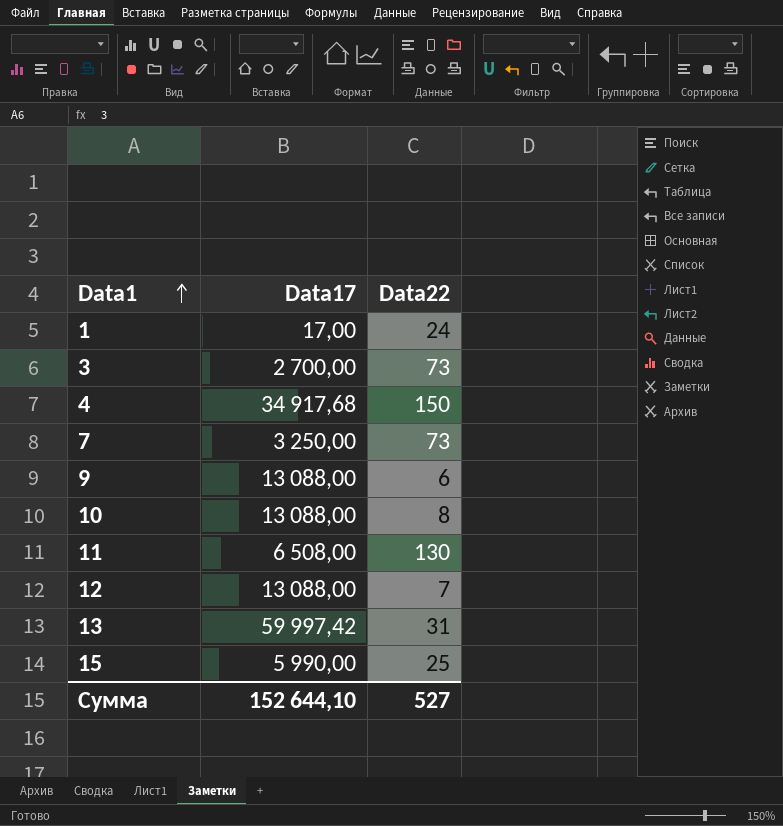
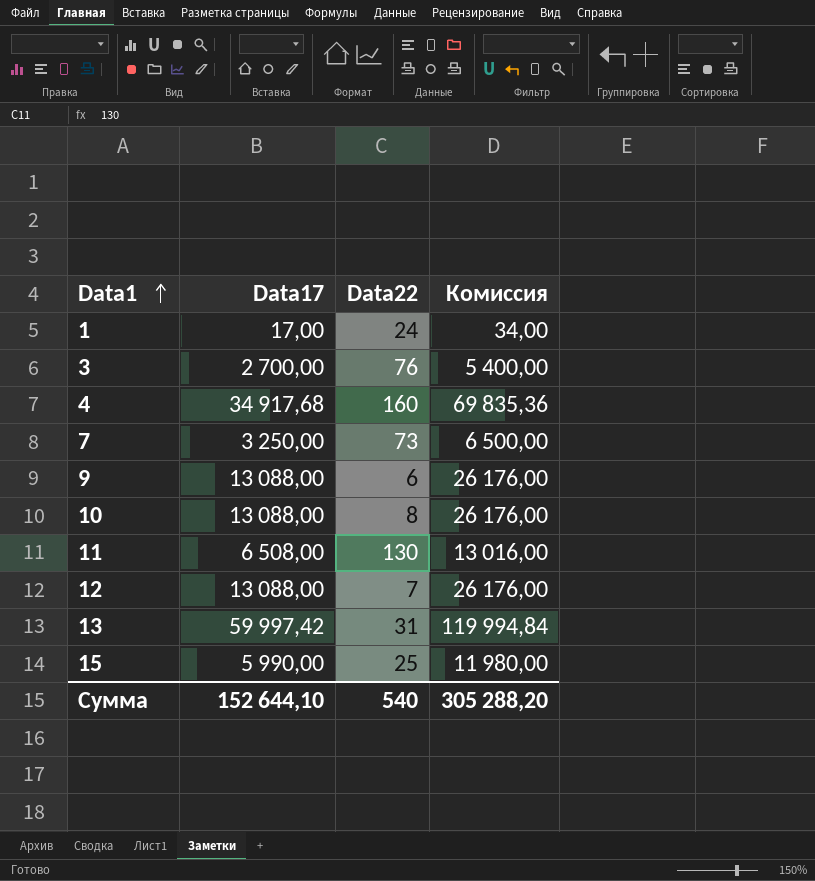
column Комиссия | formula: none -> [Data17] * 2
3 | Data22: 73 -> 76
4 | Data22: 150 -> 160
Сумма | Data22: 527 -> 540

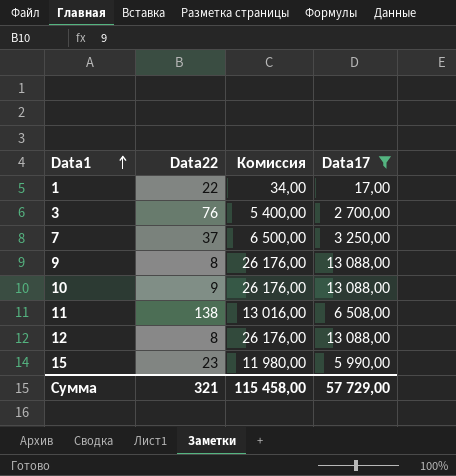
filter: none -> Data17 <= 13 088,00
column Data17 | position: 2 -> 4
1 | Data22: 24 -> 22
7 | Data22: 73 -> 37
9 | Data22: 6 -> 8
10 | Data22: 8 -> 9
11 | Data22: 130 -> 138
12 | Data22: 7 -> 8
15 | Data22: 25 -> 23
Сумма | Data22: 540 -> 321
Сумма | Комиссия: 305 288,20 -> 115 458,00
Сумма | Data17: 152 644,10 -> 57 729,00

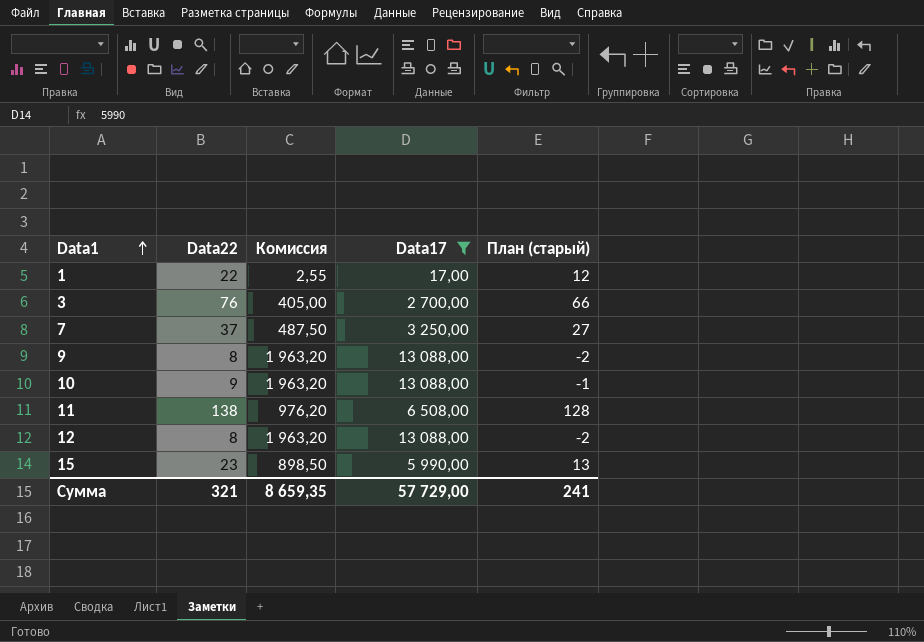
column Комиссия | formula: [Data17] * 2 -> [Data17] * 0,15
column План (старый) | formula: none -> [Data22] - 10
Сумма | Комиссия: 115 458,00 -> 8 659,35

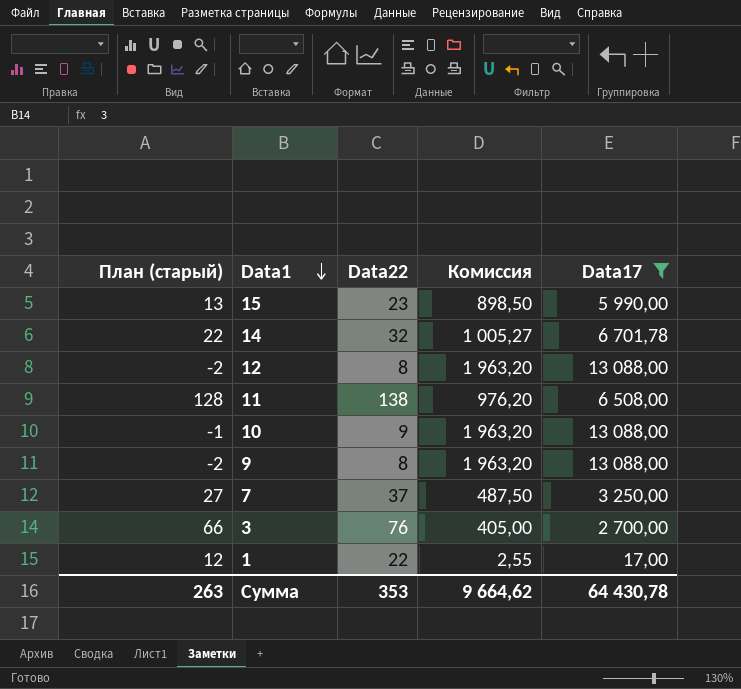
row order: Data1 ascending -> Data1 descending
column План (старый) | position: 5 -> 1
row 14: none -> 22 | 32 | 1 005,27 | 6 701,78
Сумма | План (старый): 241 -> 263
Сумма | Data22: 321 -> 353
Сумма | Комиссия: 8 659,35 -> 9 664,62
Сумма | Data17: 57 729,00 -> 64 430,78

